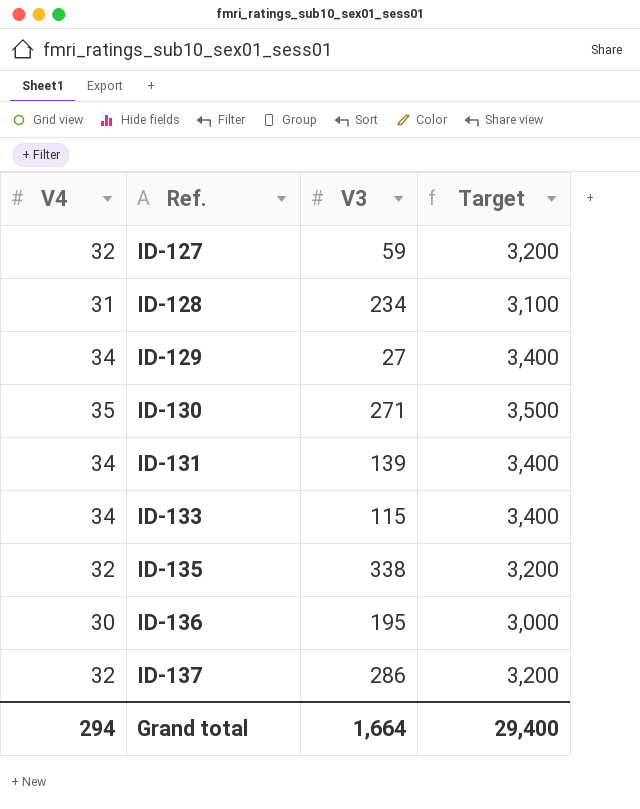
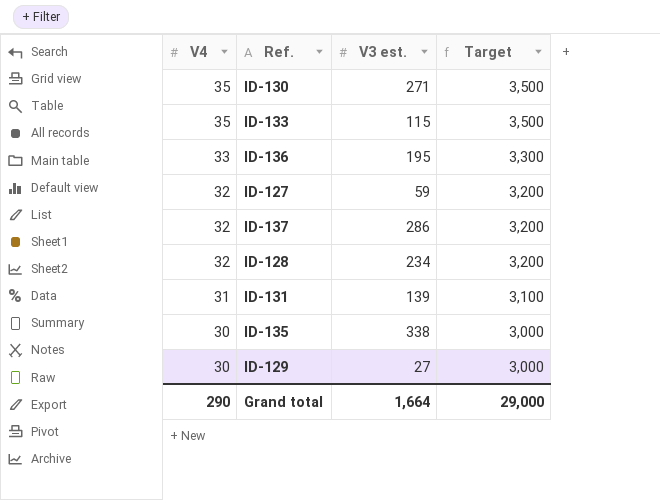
row order: Ref. ascending -> V4 descending
column name: V3 -> V3 est.
ID-133 | V4: 34 -> 35
ID-133 | Target: 3,400 -> 3,500
ID-136 | V4: 30 -> 33
ID-136 | Target: 3,000 -> 3,300
ID-128 | V4: 31 -> 32
ID-128 | Target: 3,100 -> 3,200
ID-131 | V4: 34 -> 31
ID-131 | Target: 3,400 -> 3,100
ID-135 | V4: 32 -> 30
ID-135 | Target: 3,200 -> 3,000
ID-129 | V4: 34 -> 30
ID-129 | Target: 3,400 -> 3,000
Grand total | V4: 294 -> 290
Grand total | Target: 29,400 -> 29,000

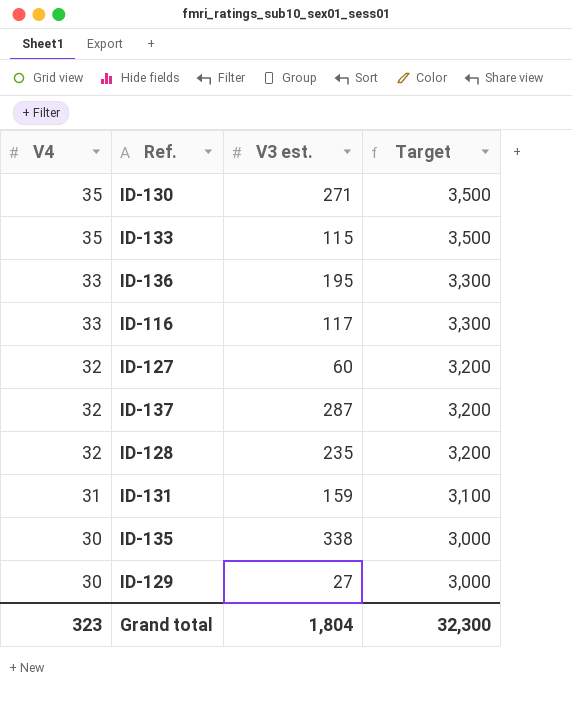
row ID-116: none -> 33 | 117 | 3,300
ID-127 | V3 est.: 59 -> 60
ID-137 | V3 est.: 286 -> 287
ID-128 | V3 est.: 234 -> 235
ID-131 | V3 est.: 139 -> 159
Grand total | V4: 290 -> 323
Grand total | V3 est.: 1,664 -> 1,804
Grand total | Target: 29,000 -> 32,300

